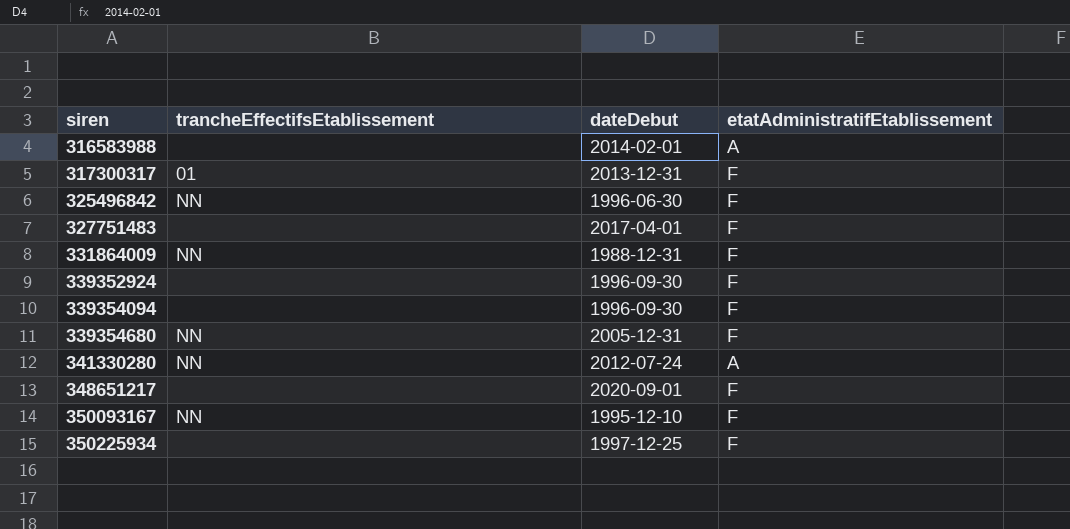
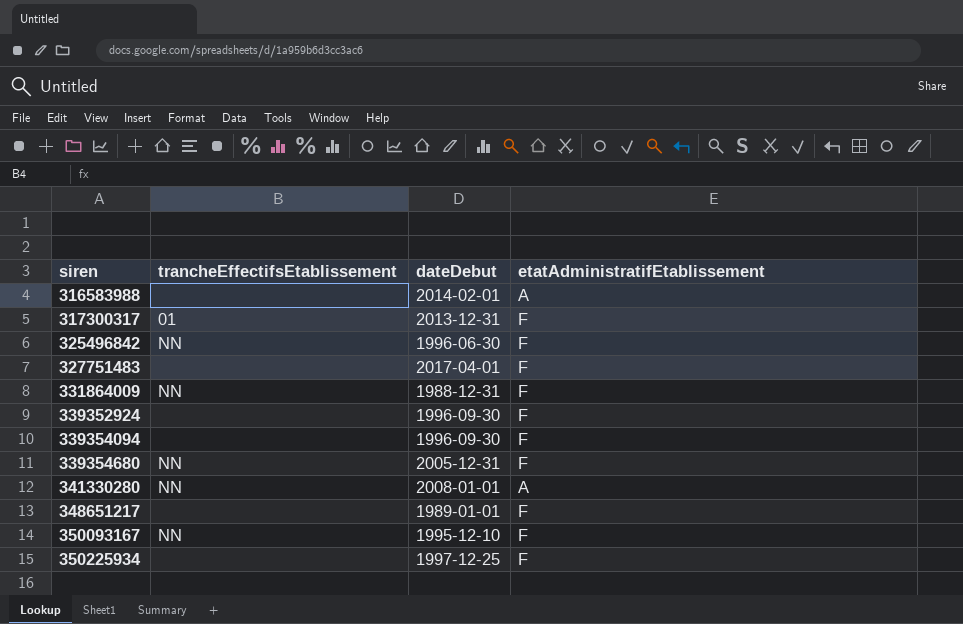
341330280 | dateDebut: 2012-07-24 -> 2008-01-01
348651217 | dateDebut: 2020-09-01 -> 1989-01-01

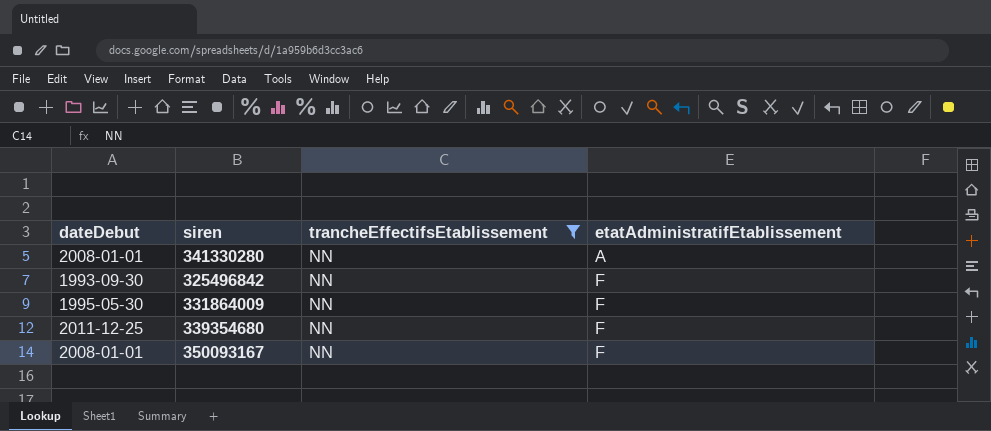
filter: none -> trancheEffectifsEtablissement = NN
row order: siren ascending -> etatAdministratifEtablissement ascending
column dateDebut | position: 3 -> 1
325496842 | dateDebut: 1996-06-30 -> 1993-09-30
331864009 | dateDebut: 1988-12-31 -> 1995-05-30
339354680 | dateDebut: 2005-12-31 -> 2011-12-25
350093167 | dateDebut: 1995-12-10 -> 2008-01-01

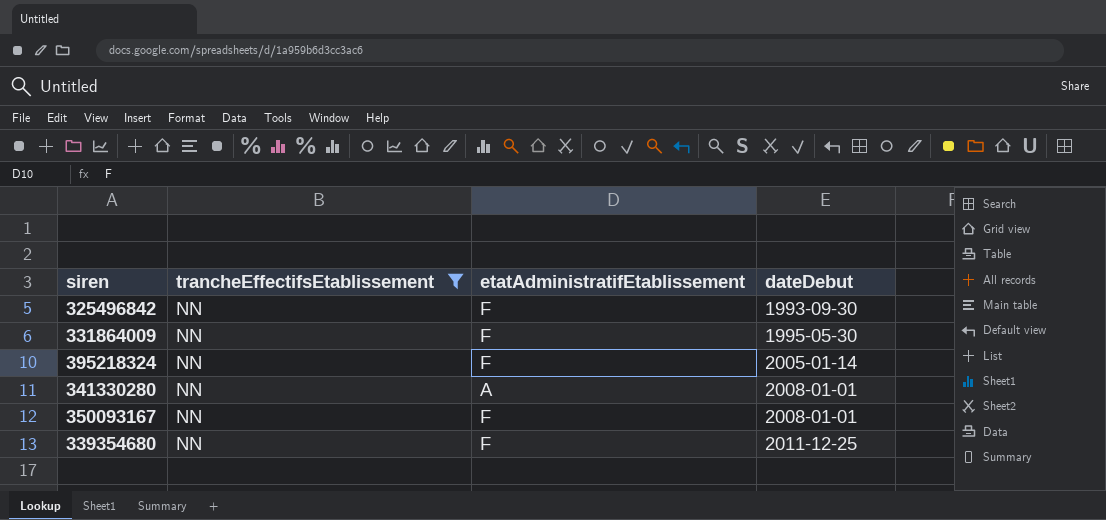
row order: etatAdministratifEtablissement ascending -> dateDebut ascending
column dateDebut | position: 1 -> 4
row 395218324: none -> NN | F | 2005-01-14

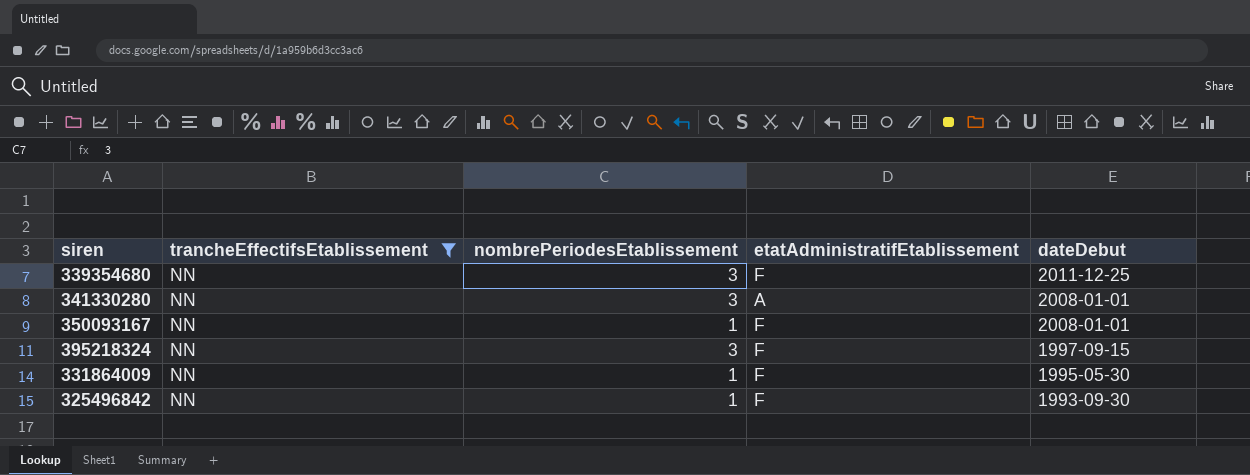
row order: dateDebut ascending -> dateDebut descending
column nombrePeriodesEtablissement | position: none -> 3
395218324 | dateDebut: 2005-01-14 -> 1997-09-15

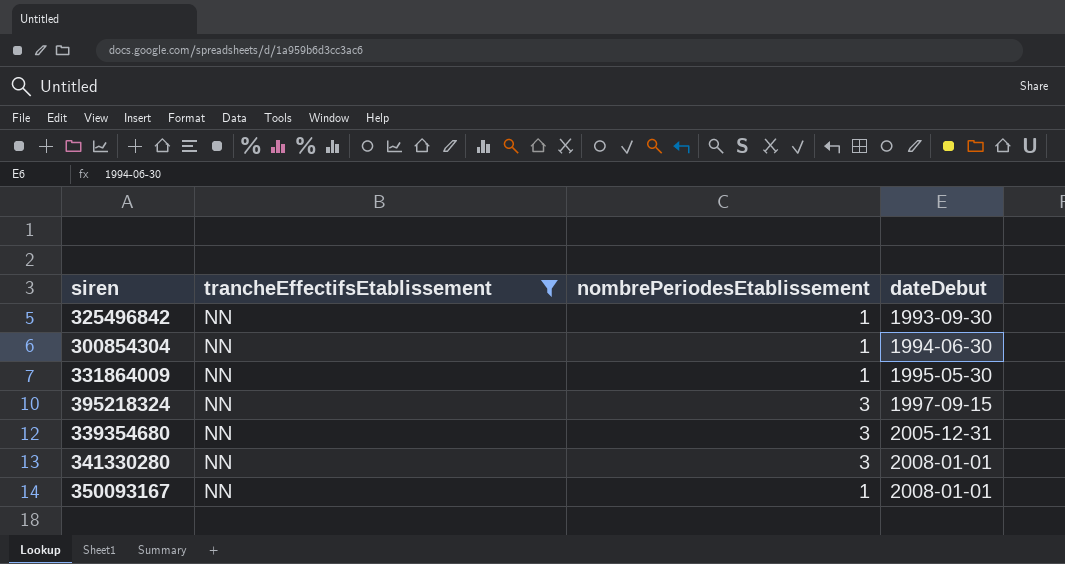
row order: dateDebut descending -> dateDebut ascending
column etatAdministratifEtablissement | position: 4 -> none
row 300854304: none -> NN | 1 | 1994-06-30
339354680 | dateDebut: 2011-12-25 -> 2005-12-31

